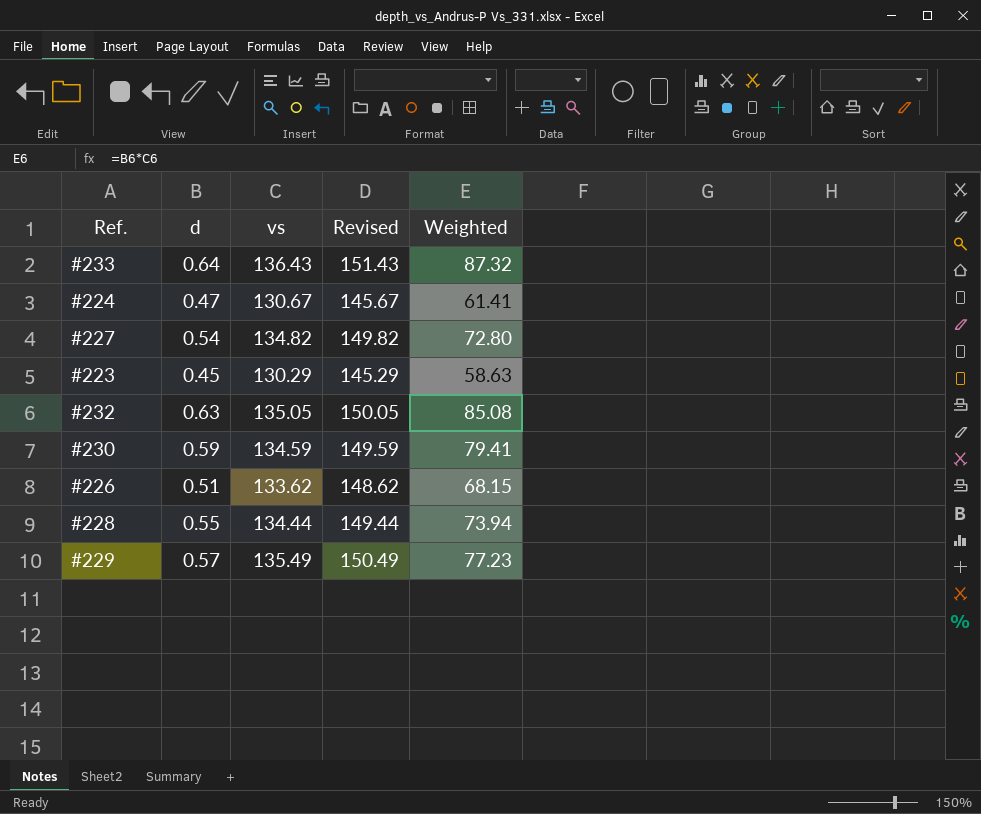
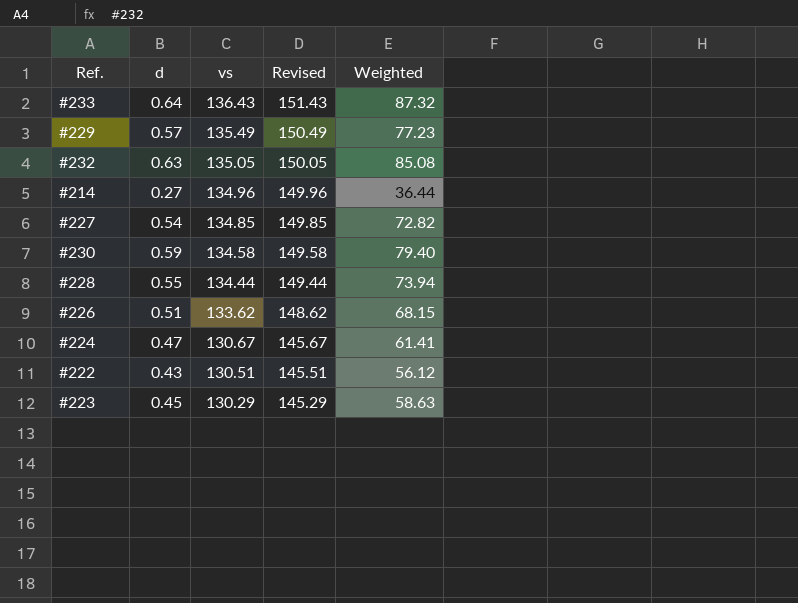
row order: none -> vs descending
row #214: none -> 0.27 | 134.96 | 149.96 | 36.44
#227 | vs: 134.82 -> 134.85
#227 | Revised: 149.82 -> 149.85
#227 | Weighted: 72.80 -> 72.82
#230 | vs: 134.59 -> 134.58
#230 | Revised: 149.59 -> 149.58
#230 | Weighted: 79.41 -> 79.40
row #222: none -> 0.43 | 130.51 | 145.51 | 56.12

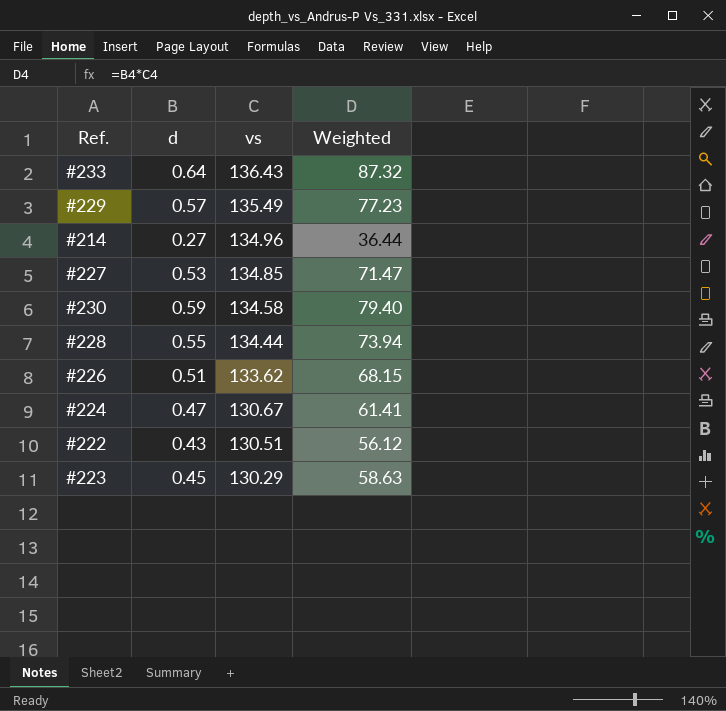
column Revised | formula: [vs] + 15 -> none
row #232: 0.63 | 135.05 | 150.05 | 85.08 -> none
#227 | d: 0.54 -> 0.53
#227 | Weighted: 72.82 -> 71.47

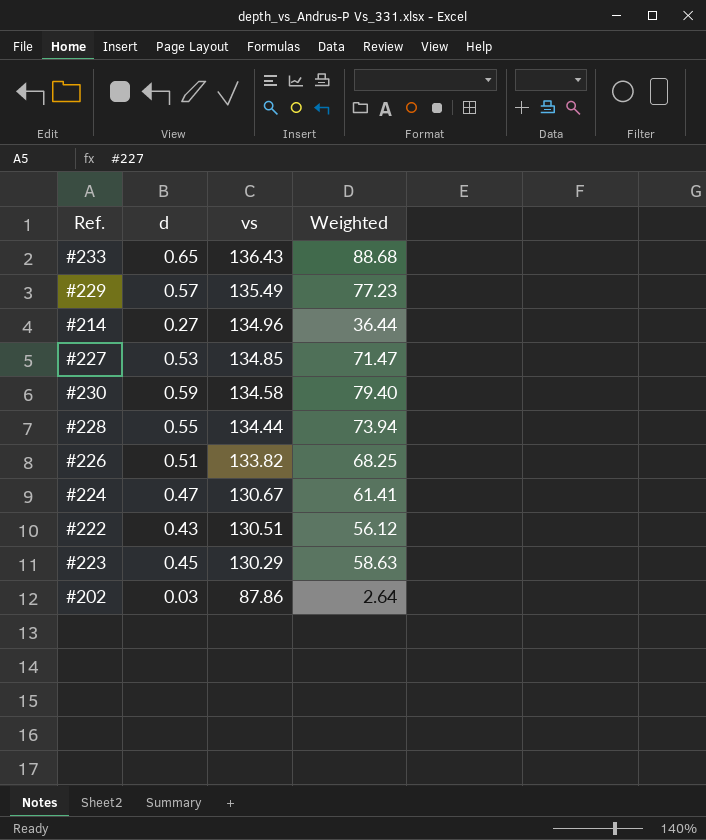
#233 | d: 0.64 -> 0.65
#233 | Weighted: 87.32 -> 88.68
#226 | vs: 133.62 -> 133.82
#226 | Weighted: 68.15 -> 68.25
row #202: none -> 0.03 | 87.86 | 2.64

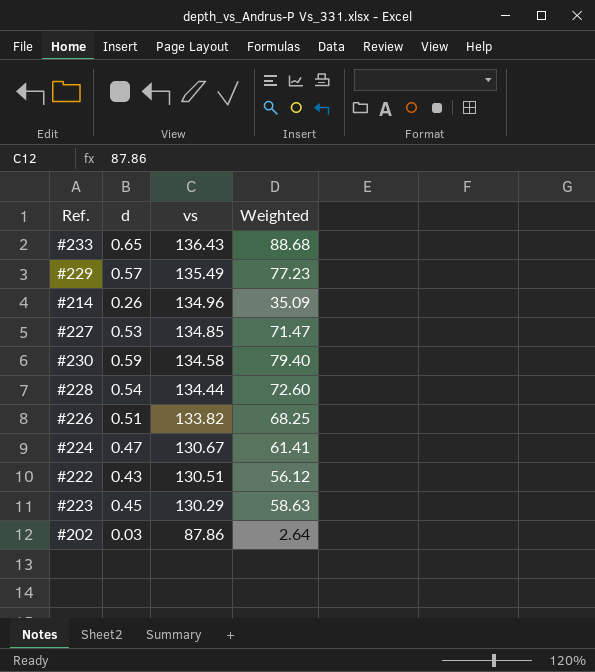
#214 | d: 0.27 -> 0.26
#214 | Weighted: 36.44 -> 35.09
#228 | d: 0.55 -> 0.54
#228 | Weighted: 73.94 -> 72.60

